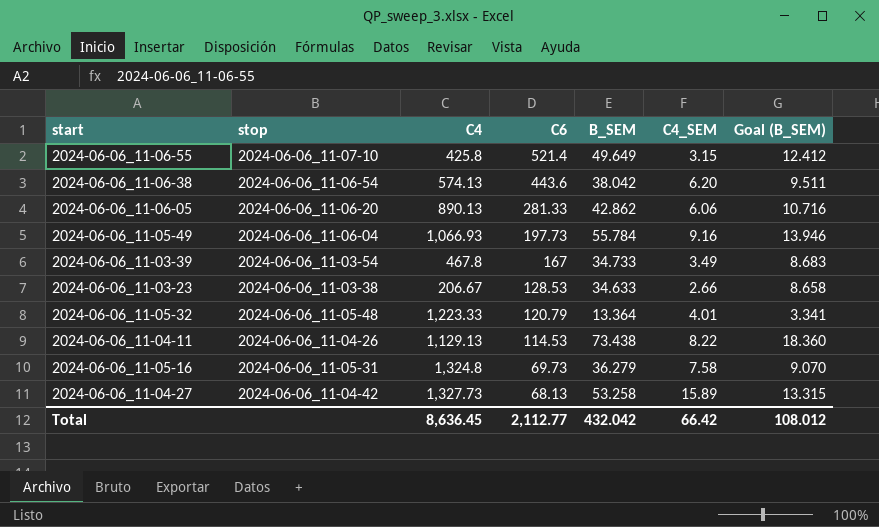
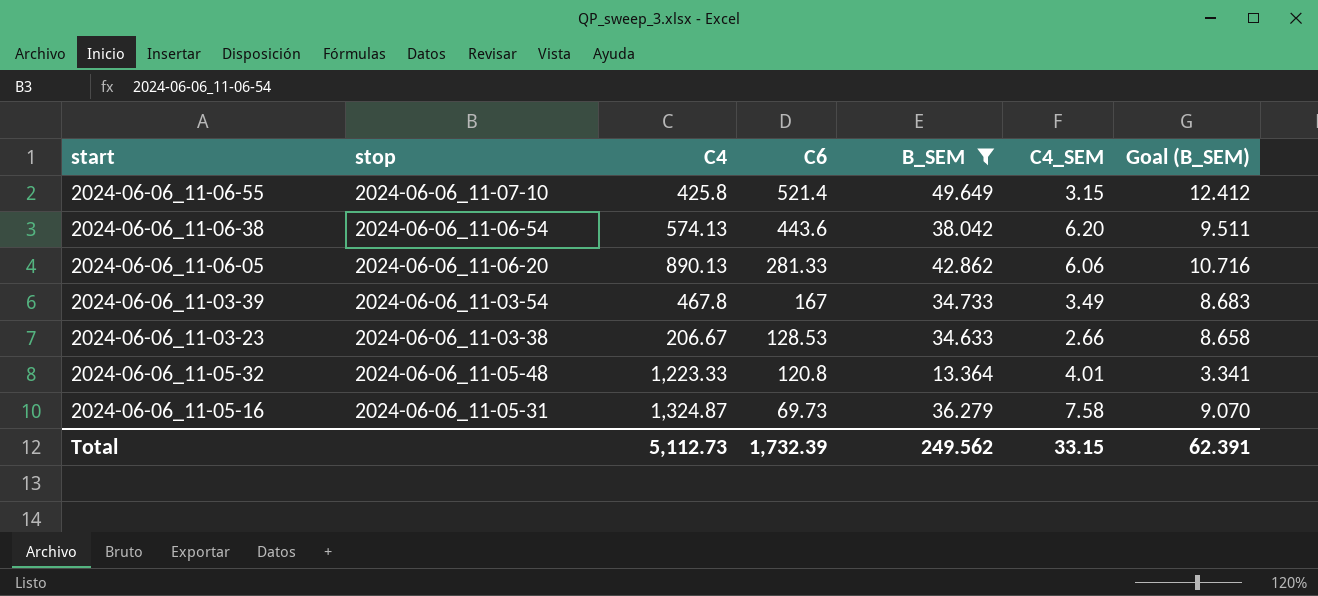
filter: none -> B_SEM <= 49.649
2024-06-06_11-05-32 | C6: 120.79 -> 120.8
2024-06-06_11-05-16 | C4: 1,324.8 -> 1,324.87
Total | C4: 8,636.45 -> 5,112.73
Total | C6: 2,112.77 -> 1,732.39
Total | B_SEM: 432.042 -> 249.562
Total | C4_SEM: 66.42 -> 33.15
Total | Goal (B_SEM): 108.012 -> 62.391

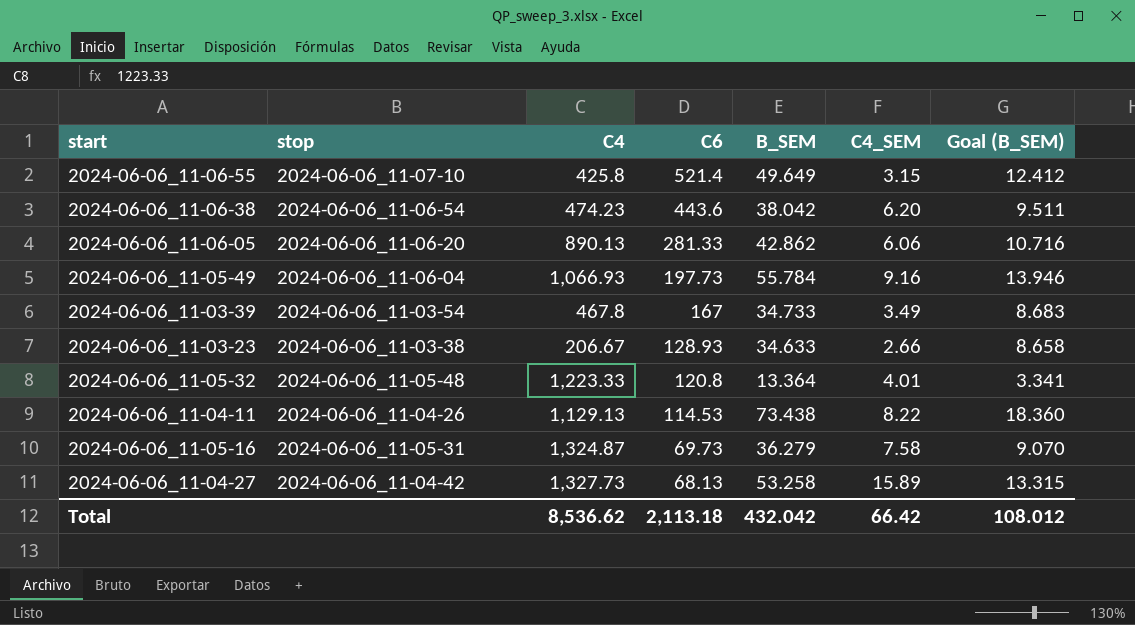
filter: B_SEM <= 49.649 -> none
2024-06-06_11-06-38 | C4: 574.13 -> 474.23
2024-06-06_11-03-23 | C6: 128.53 -> 128.93
Total | C4: 5,112.73 -> 8,536.62
Total | C6: 1,732.39 -> 2,113.18
Total | B_SEM: 249.562 -> 432.042
Total | C4_SEM: 33.15 -> 66.42
Total | Goal (B_SEM): 62.391 -> 108.012

